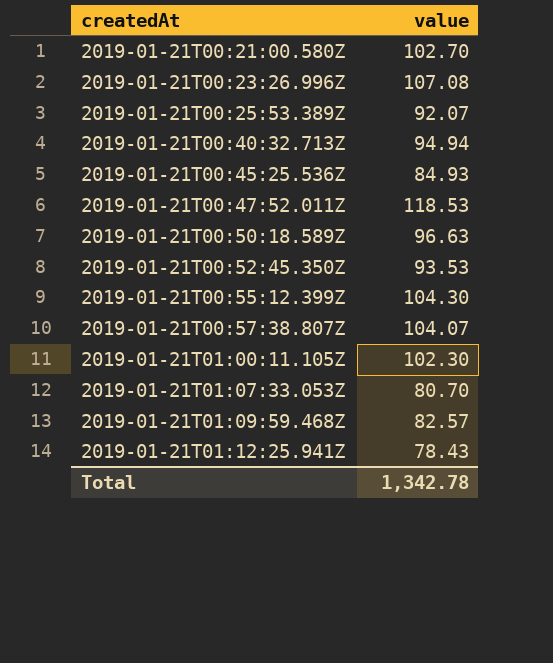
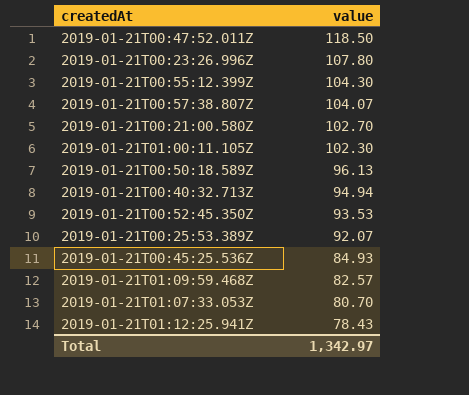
row order: createdAt ascending -> value descending
2019-01-21T00:47:52.011Z | value: 118.53 -> 118.50
2019-01-21T00:23:26.996Z | value: 107.08 -> 107.80
2019-01-21T00:50:18.589Z | value: 96.63 -> 96.13
Total | value: 1,342.78 -> 1,342.97

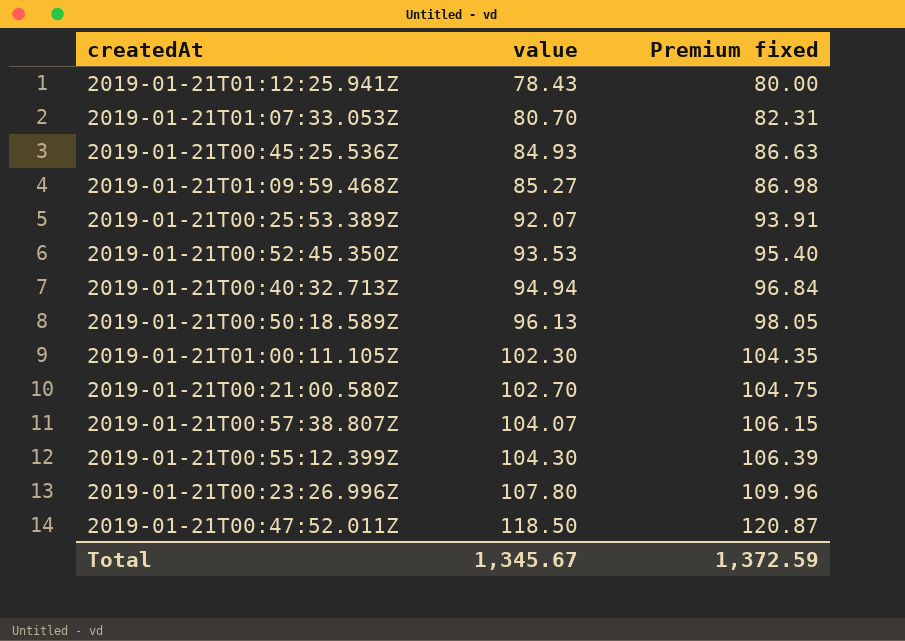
row order: value descending -> value ascending
column Premium fixed | formula: none -> [value] * 1.02
2019-01-21T01:09:59.468Z | value: 82.57 -> 85.27
Total | value: 1,342.97 -> 1,345.67

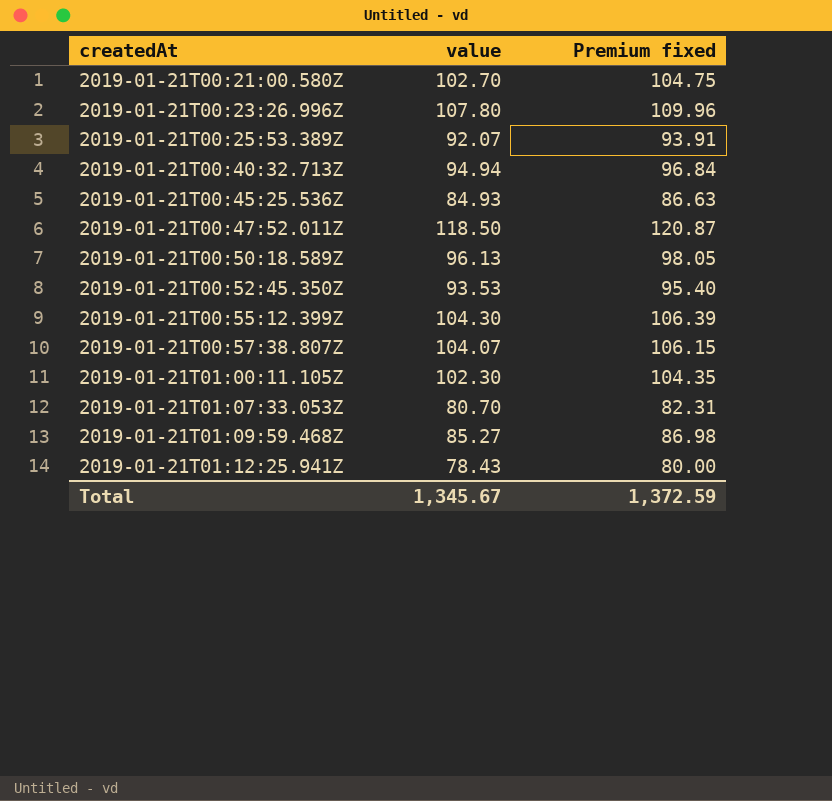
row order: value ascending -> createdAt ascending

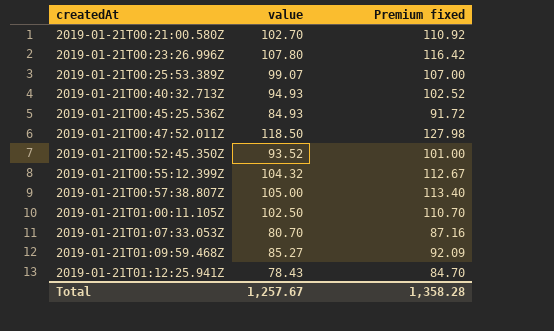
column Premium fixed | formula: [value] * 1.02 -> [value] * 1.08
row 2019-01-21T00:50:18.589Z: 96.13 | 98.05 -> none
2019-01-21T00:25:53.389Z | value: 92.07 -> 99.07
2019-01-21T00:40:32.713Z | value: 94.94 -> 94.93
2019-01-21T00:52:45.350Z | value: 93.53 -> 93.52
2019-01-21T00:55:12.399Z | value: 104.30 -> 104.32
2019-01-21T00:57:38.807Z | value: 104.07 -> 105.00
2019-01-21T01:00:11.105Z | value: 102.30 -> 102.50
Total | value: 1,345.67 -> 1,257.67
Total | Premium fixed: 1,372.59 -> 1,358.28

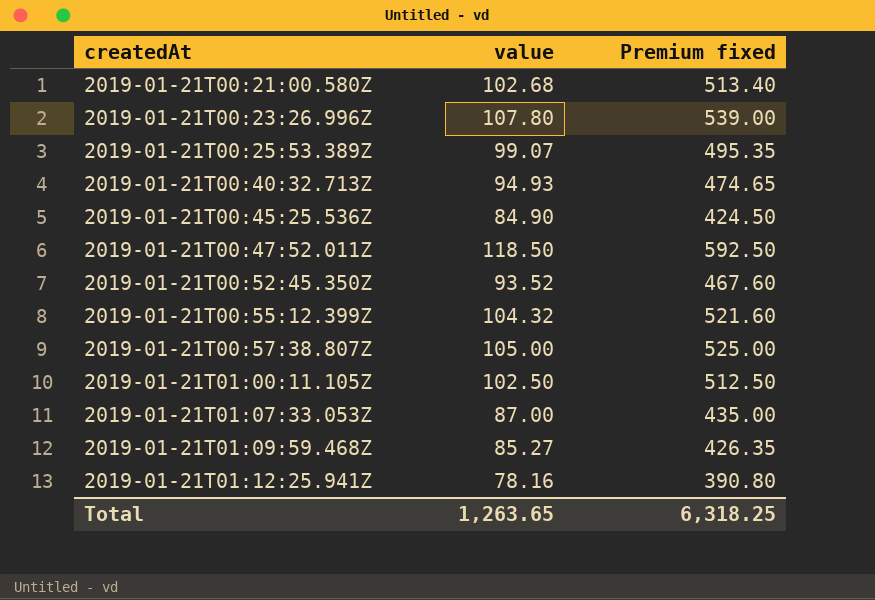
column Premium fixed | formula: [value] * 1.08 -> [value] * 5
2019-01-21T00:21:00.580Z | value: 102.70 -> 102.68
2019-01-21T00:45:25.536Z | value: 84.93 -> 84.90
2019-01-21T01:07:33.053Z | value: 80.70 -> 87.00
2019-01-21T01:12:25.941Z | value: 78.43 -> 78.16
Total | value: 1,257.67 -> 1,263.65
Total | Premium fixed: 1,358.28 -> 6,318.25

